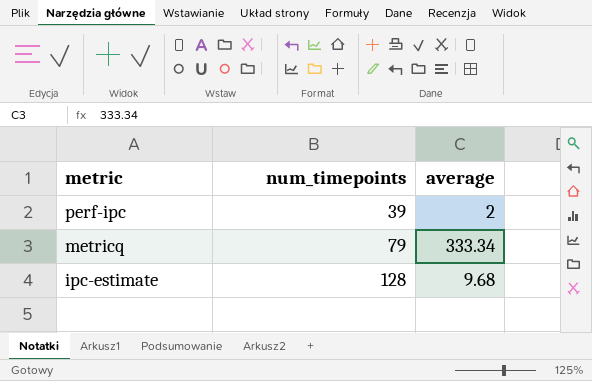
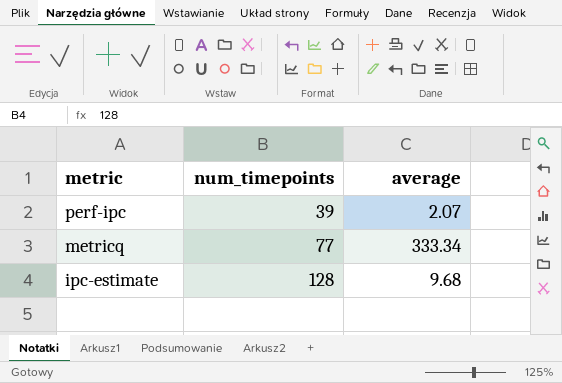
perf-ipc | average: 2 -> 2.07
metricq | num_timepoints: 79 -> 77

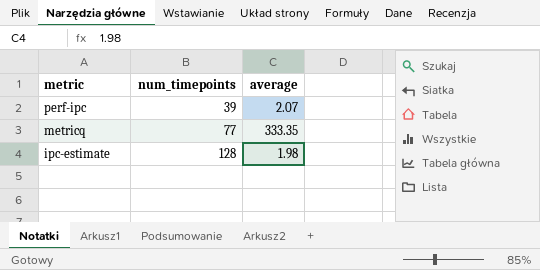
metricq | average: 333.34 -> 333.35
ipc-estimate | average: 9.68 -> 1.98

